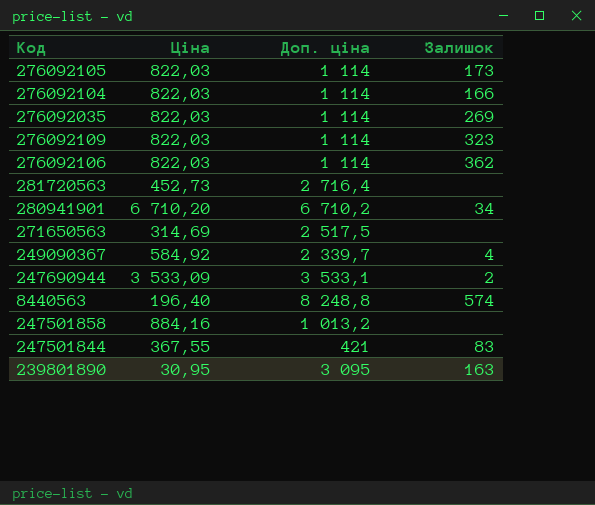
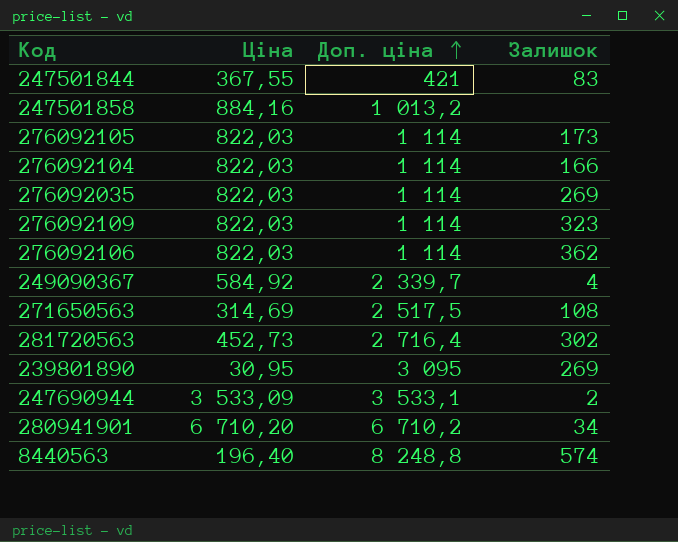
row order: none -> Доп. ціна ascending
271650563 | Залишок: none -> 108
281720563 | Залишок: none -> 302
239801890 | Залишок: 163 -> 269

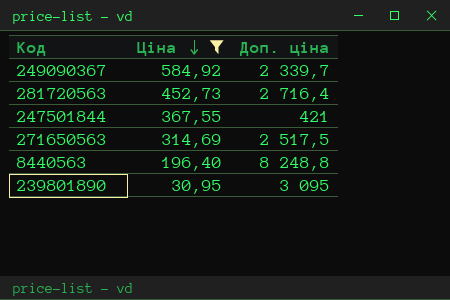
filter: none -> Ціна <= 584,92
row order: Доп. ціна ascending -> Ціна descending
column Залишок | position: 4 -> none

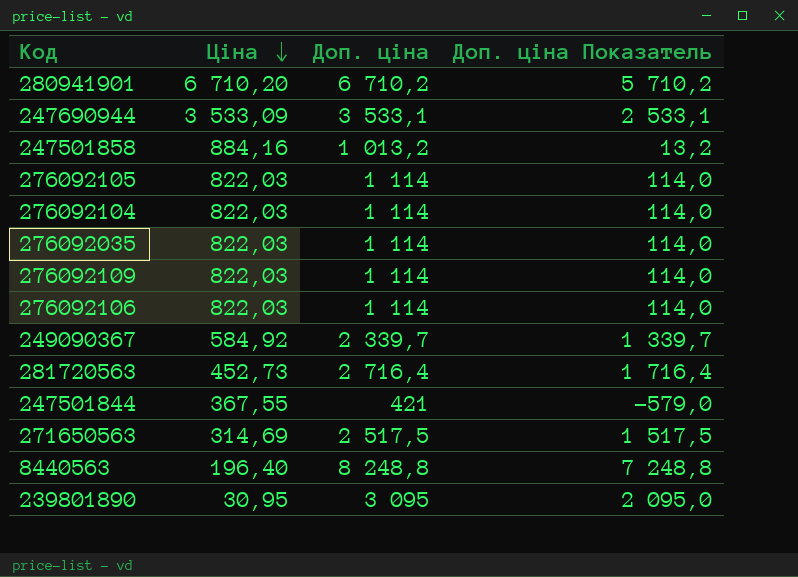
filter: Ціна <= 584,92 -> none
column Доп. ціна Показатель | formula: none -> [Доп. ціна] - 1000

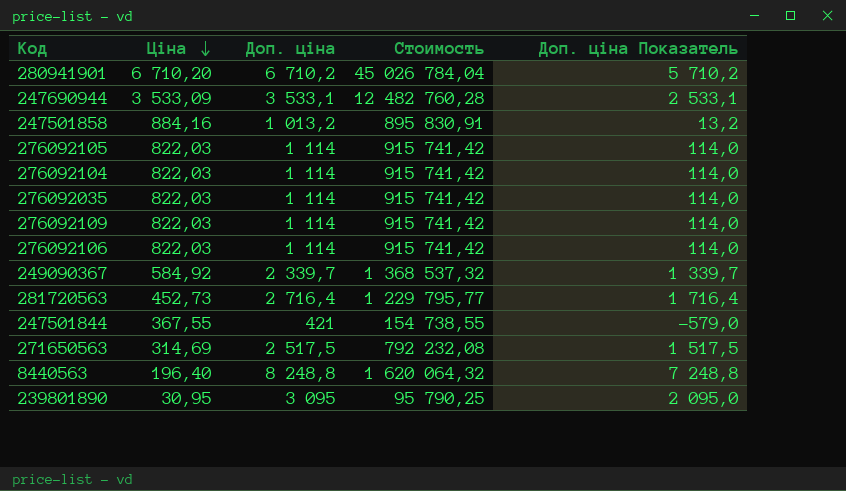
column Стоимость | formula: none -> [Ціна] * [Доп. ціна]

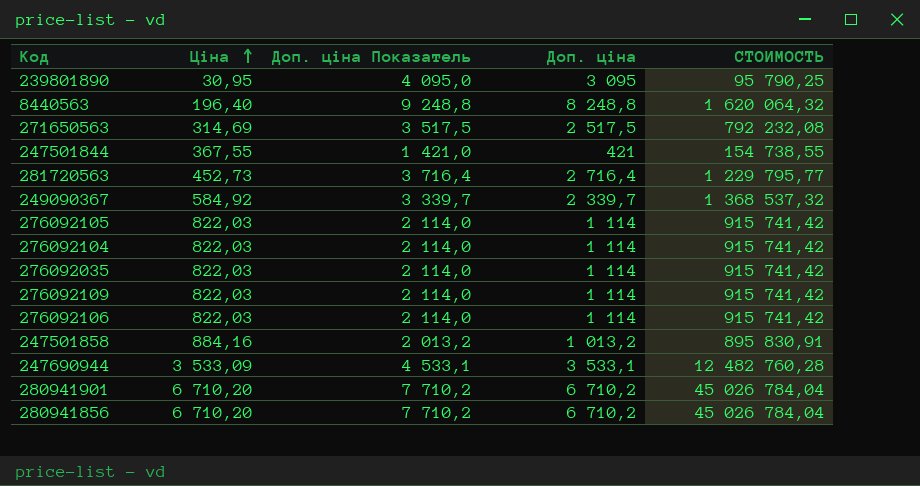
row order: Ціна descending -> Ціна ascending
column Доп. ціна Показатель | formula: [Доп. ціна] - 1000 -> [Доп. ціна] + 1000
column Доп. ціна Показатель | position: 5 -> 3
column name: Стоимость -> СТОИМОСТЬ
row 280941856: none -> 6 710,20 | 7 710,2 | 6 710,2 | 45 026 784,04

